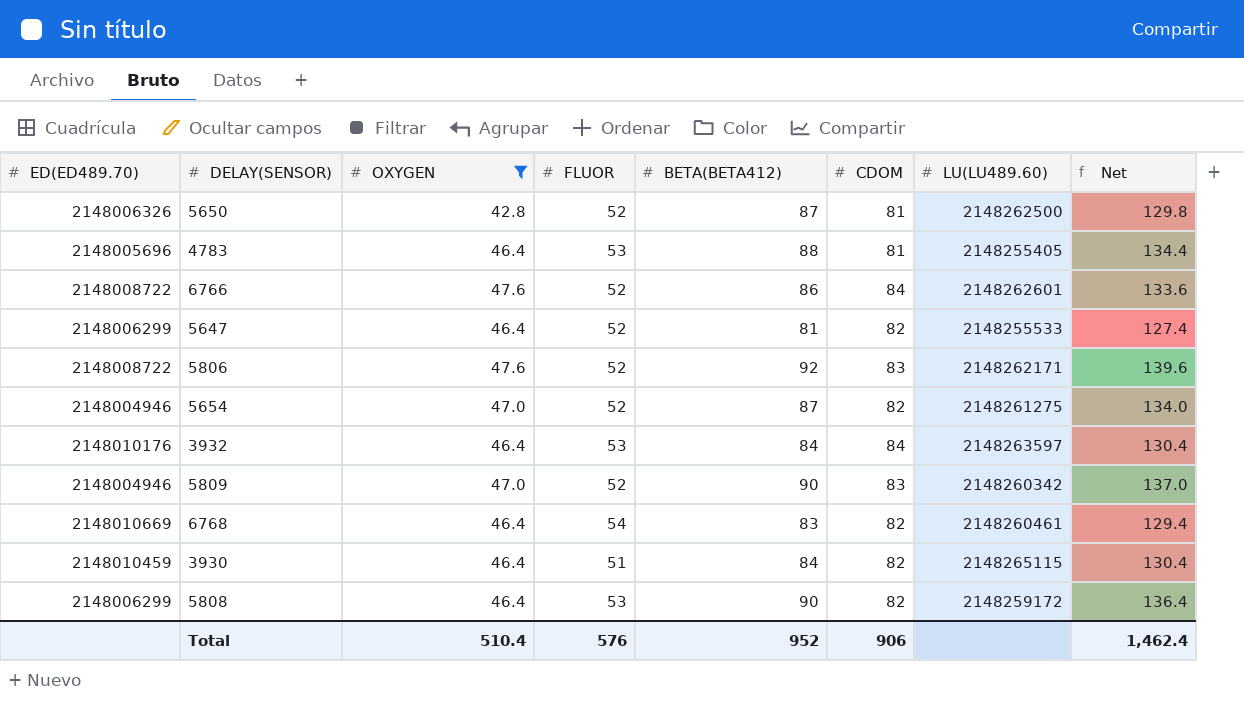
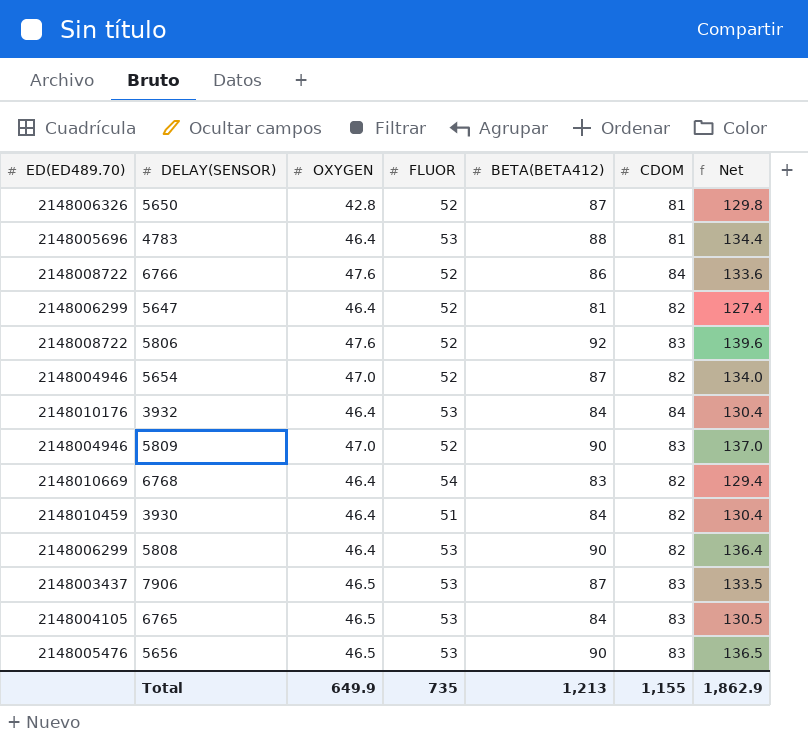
filter: OXYGEN != 46.5 -> none
column LU(LU489.60) | position: 7 -> none
Total | OXYGEN: 510.4 -> 649.9
Total | FLUOR: 576 -> 735
Total | BETA(BETA412): 952 -> 1,213
Total | CDOM: 906 -> 1,155
Total | Net: 1,462.4 -> 1,862.9

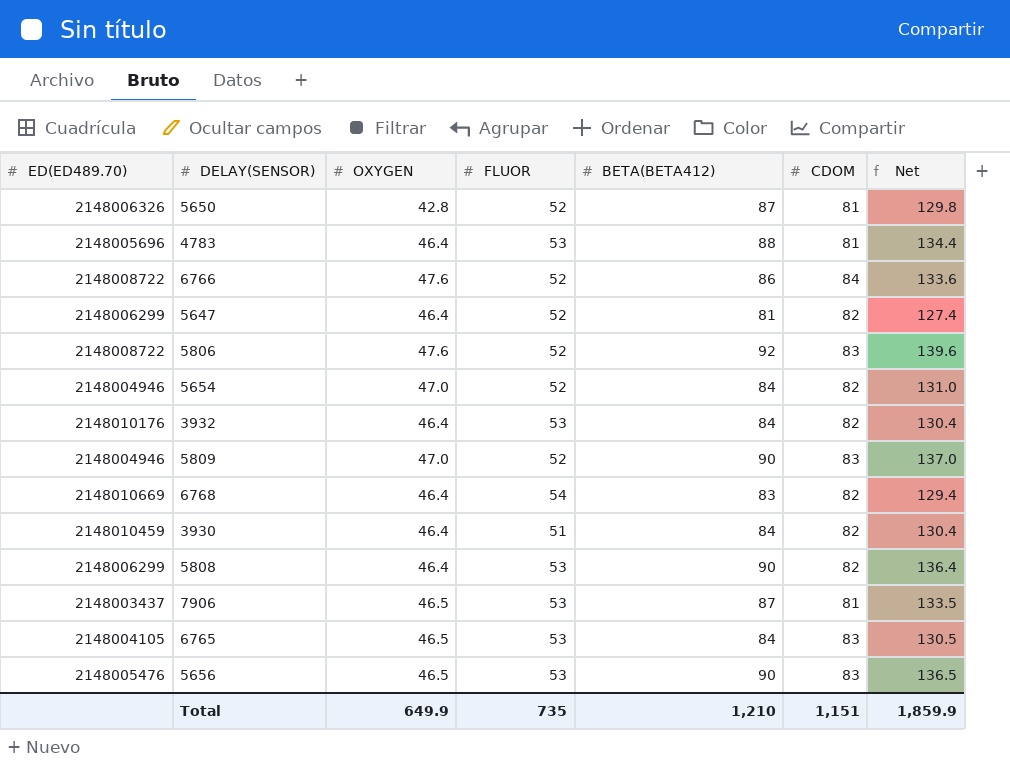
5654 | BETA(BETA412): 87 -> 84
5654 | Net: 134.0 -> 131.0
3932 | CDOM: 84 -> 82
7906 | CDOM: 83 -> 81
Total | BETA(BETA412): 1,213 -> 1,210
Total | CDOM: 1,155 -> 1,151
Total | Net: 1,862.9 -> 1,859.9

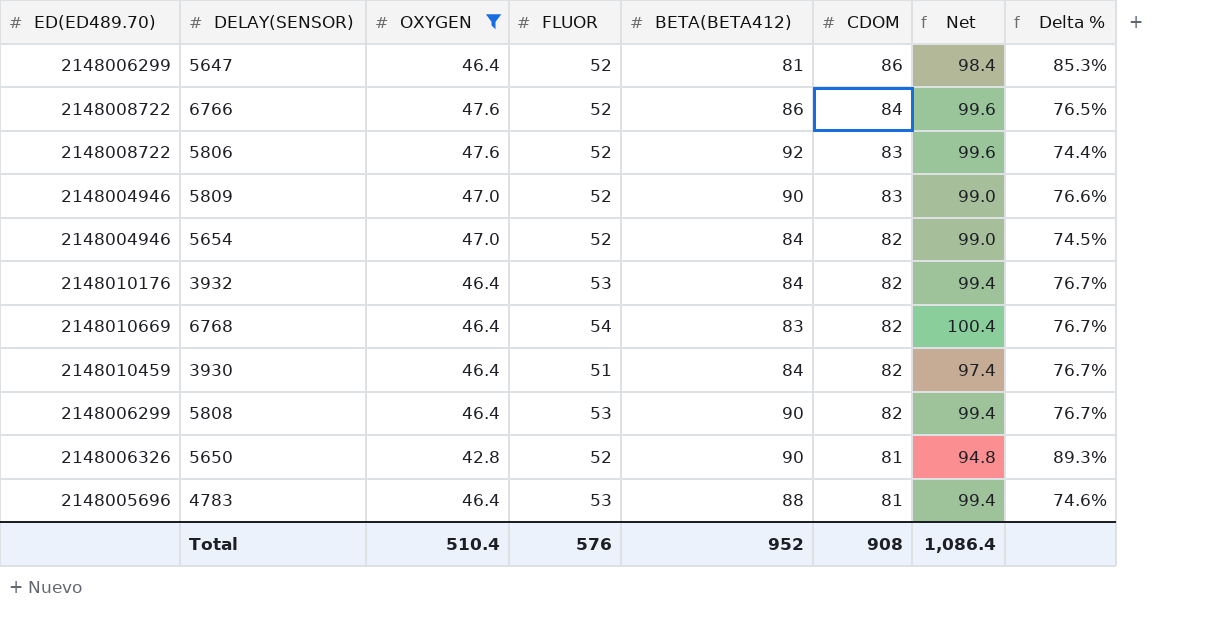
filter: none -> OXYGEN != 46.5
row order: none -> CDOM descending
column Net | formula: [OXYGEN] + [BETA(BETA412)] -> [OXYGEN] + [FLUOR]
column Delta % | formula: none -> ([CDOM] - [OXYGEN]) / [OXYGEN]
5647 | CDOM: 82 -> 86
5650 | BETA(BETA412): 87 -> 90
Total | OXYGEN: 649.9 -> 510.4
Total | FLUOR: 735 -> 576
Total | BETA(BETA412): 1,210 -> 952
Total | CDOM: 1,151 -> 908
Total | Net: 1,859.9 -> 1,086.4

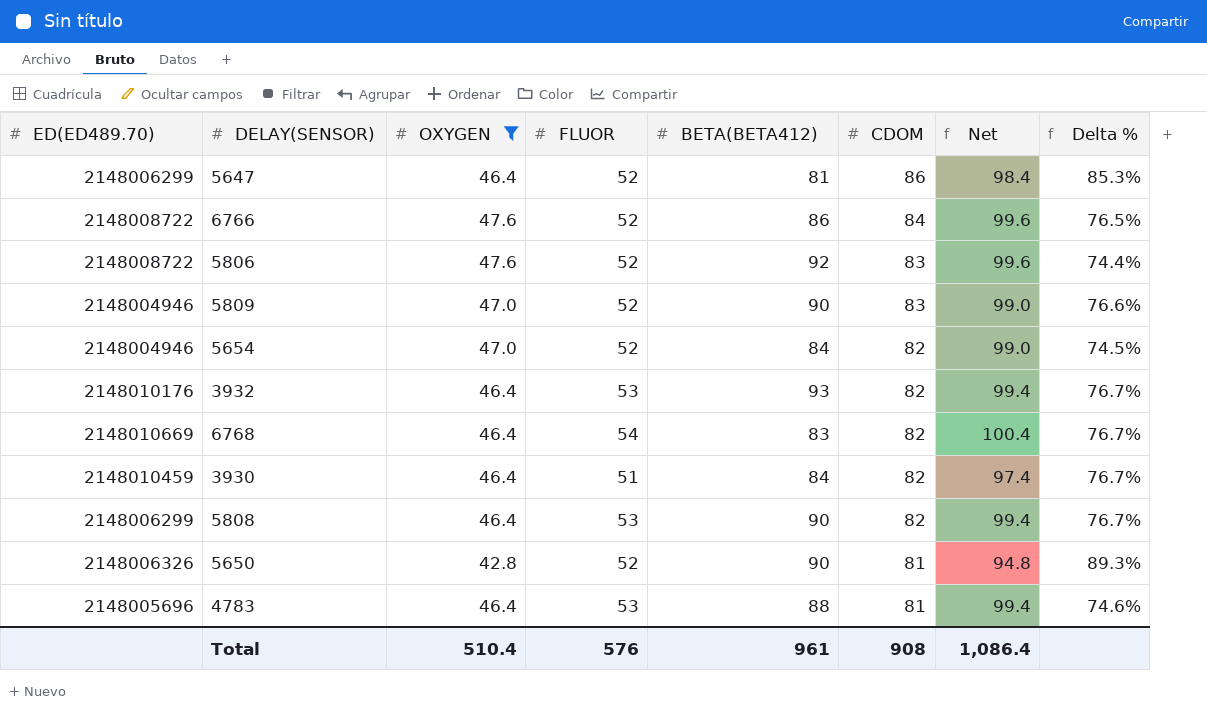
3932 | BETA(BETA412): 84 -> 93
Total | BETA(BETA412): 952 -> 961

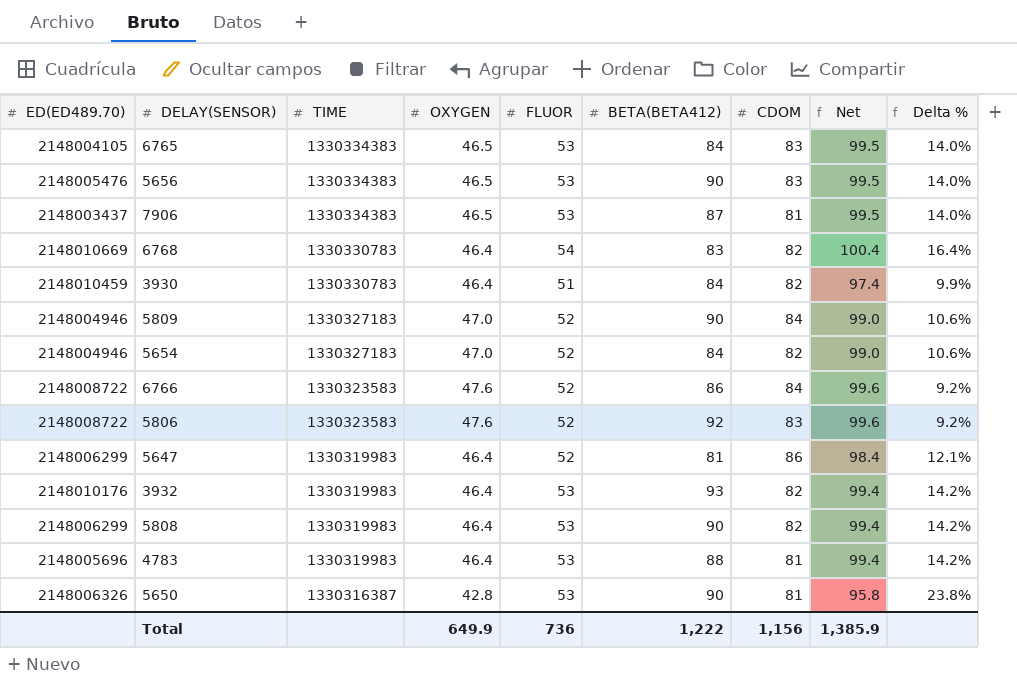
filter: OXYGEN != 46.5 -> none
row order: CDOM descending -> TIME descending
column TIME | position: none -> 3
column Delta % | formula: ([CDOM] - [OXYGEN]) / [OXYGEN] -> ([FLUOR] - [OXYGEN]) / [OXYGEN]
5809 | CDOM: 83 -> 84
5650 | FLUOR: 52 -> 53
5650 | Net: 94.8 -> 95.8
Total | OXYGEN: 510.4 -> 649.9
Total | FLUOR: 576 -> 736
Total | BETA(BETA412): 961 -> 1,222
Total | CDOM: 908 -> 1,156
Total | Net: 1,086.4 -> 1,385.9

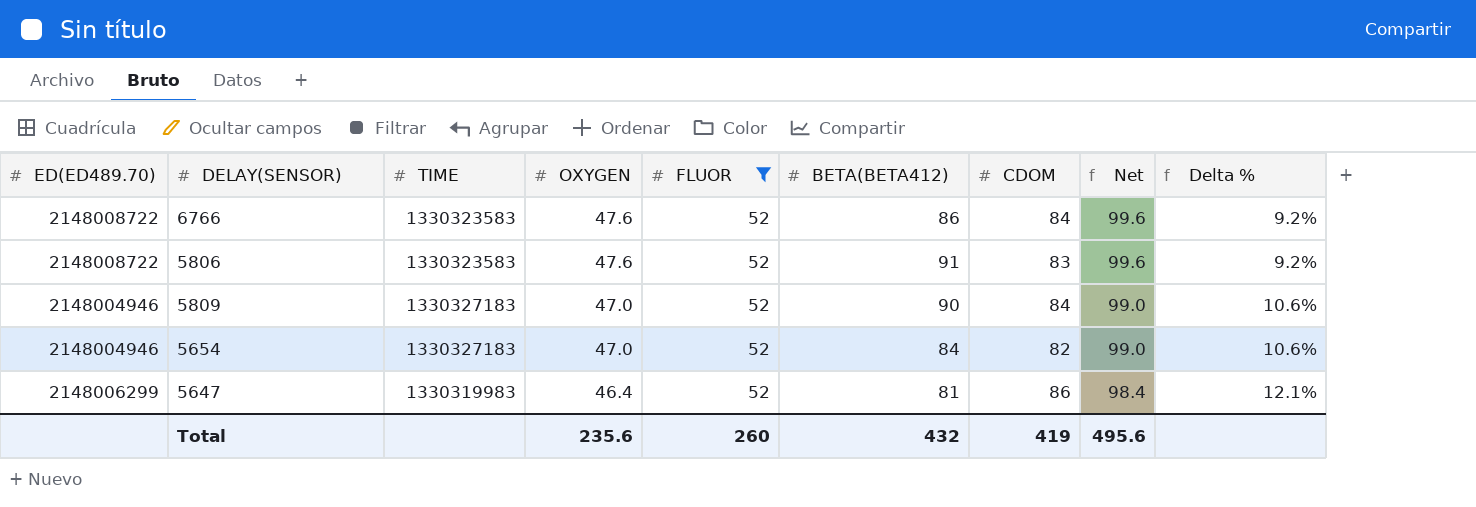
filter: none -> FLUOR = 52
row order: TIME descending -> OXYGEN descending
5806 | BETA(BETA412): 92 -> 91
Total | OXYGEN: 649.9 -> 235.6
Total | FLUOR: 736 -> 260
Total | BETA(BETA412): 1,222 -> 432
Total | CDOM: 1,156 -> 419
Total | Net: 1,385.9 -> 495.6

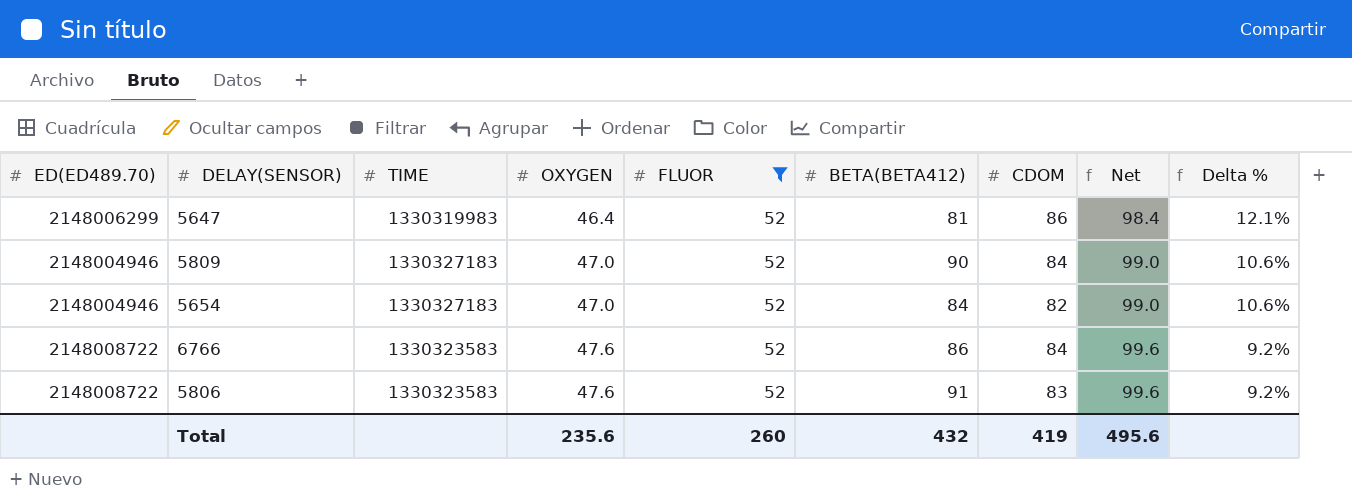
row order: OXYGEN descending -> OXYGEN ascending

